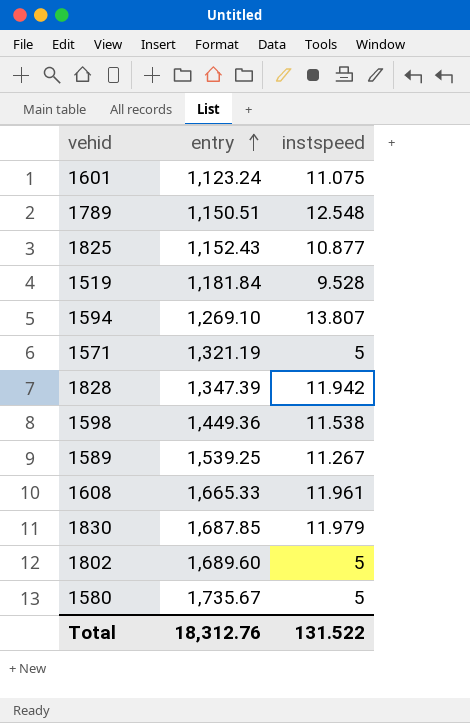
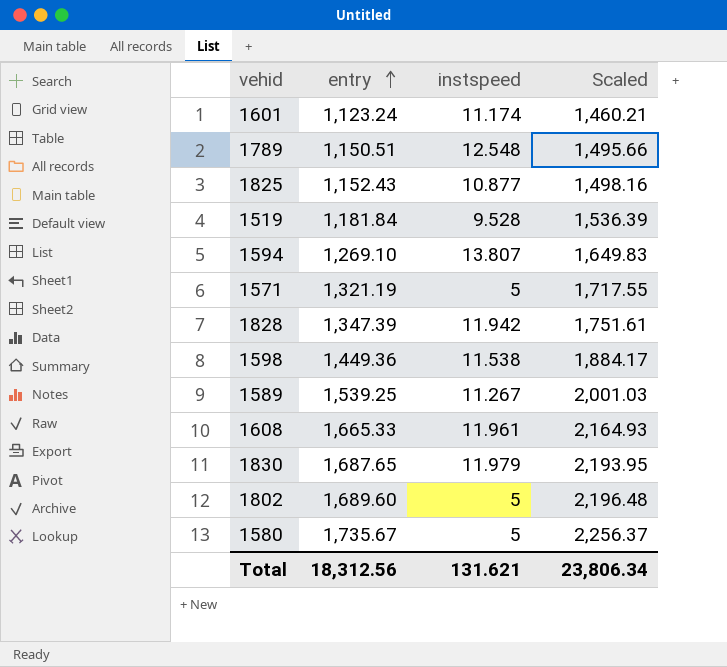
column Scaled | formula: none -> [entry] * 1.3
1601 | instspeed: 11.075 -> 11.174
1830 | entry: 1,687.85 -> 1,687.65
Total | entry: 18,312.76 -> 18,312.56
Total | instspeed: 131.522 -> 131.621

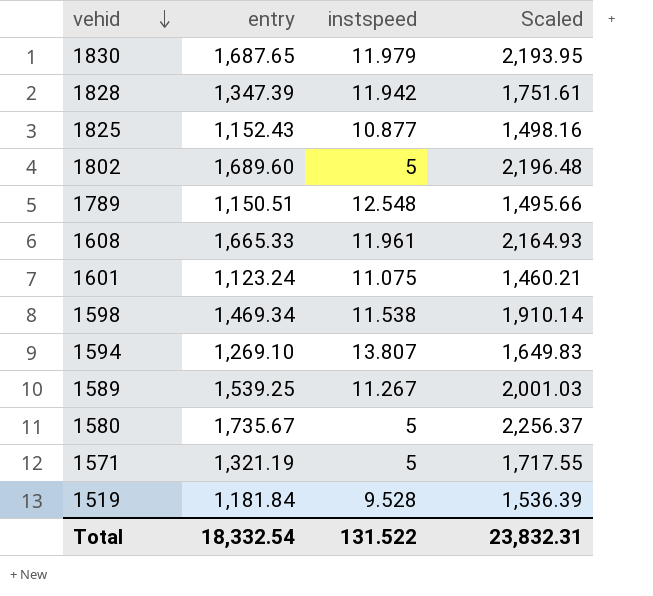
row order: entry ascending -> vehid descending
1601 | instspeed: 11.174 -> 11.075
1598 | entry: 1,449.36 -> 1,469.34
1598 | Scaled: 1,884.17 -> 1,910.14
Total | entry: 18,312.56 -> 18,332.54
Total | instspeed: 131.621 -> 131.522
Total | Scaled: 23,806.34 -> 23,832.31

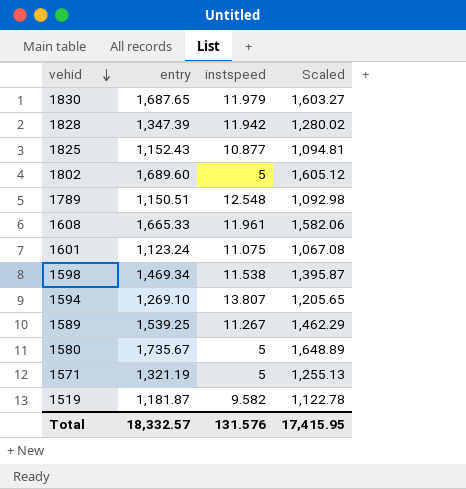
column Scaled | formula: [entry] * 1.3 -> [entry] * 0.95
1519 | entry: 1,181.84 -> 1,181.87
1519 | instspeed: 9.528 -> 9.582
Total | entry: 18,332.54 -> 18,332.57
Total | instspeed: 131.522 -> 131.576
Total | Scaled: 23,832.31 -> 17,415.95

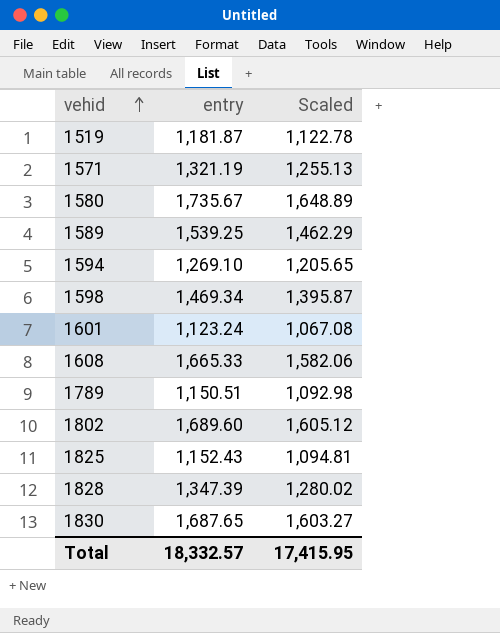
row order: vehid descending -> vehid ascending
column instspeed | position: 3 -> none

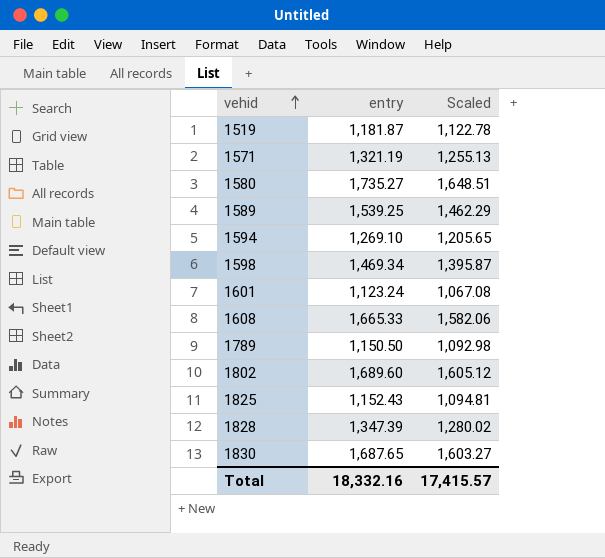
1580 | entry: 1,735.67 -> 1,735.27
1580 | Scaled: 1,648.89 -> 1,648.51
1789 | entry: 1,150.51 -> 1,150.50
Total | entry: 18,332.57 -> 18,332.16
Total | Scaled: 17,415.95 -> 17,415.57

